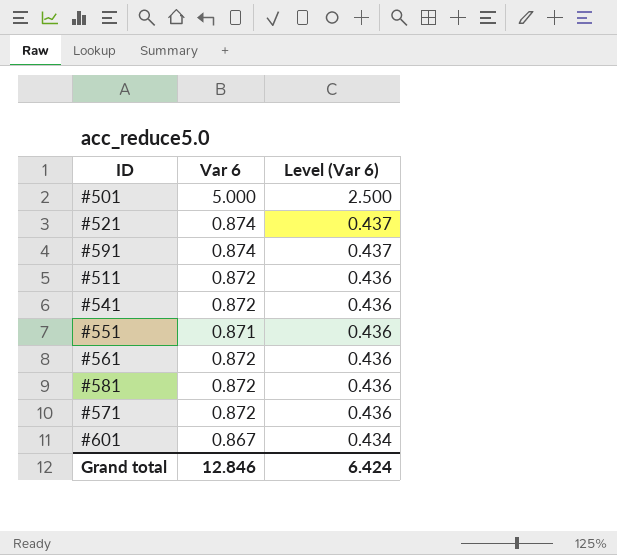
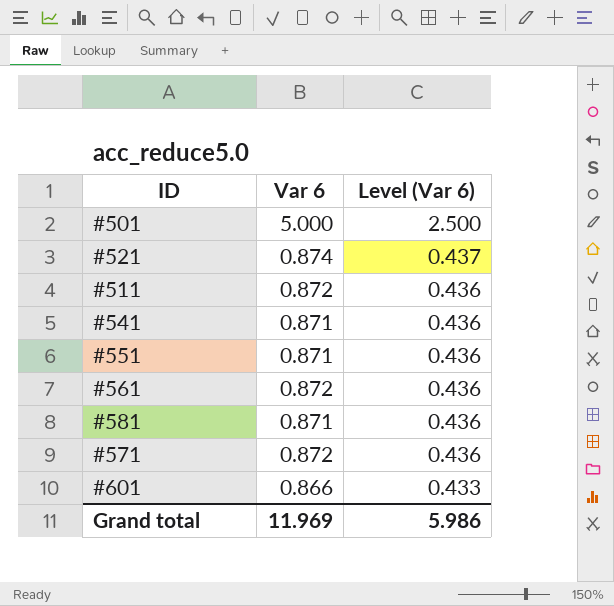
row #591: 0.874 | 0.437 -> none
#541 | Var 6: 0.872 -> 0.871
#581 | Var 6: 0.872 -> 0.871
#601 | Var 6: 0.867 -> 0.866
#601 | Level (Var 6): 0.434 -> 0.433
Grand total | Var 6: 12.846 -> 11.969
Grand total | Level (Var 6): 6.424 -> 5.986

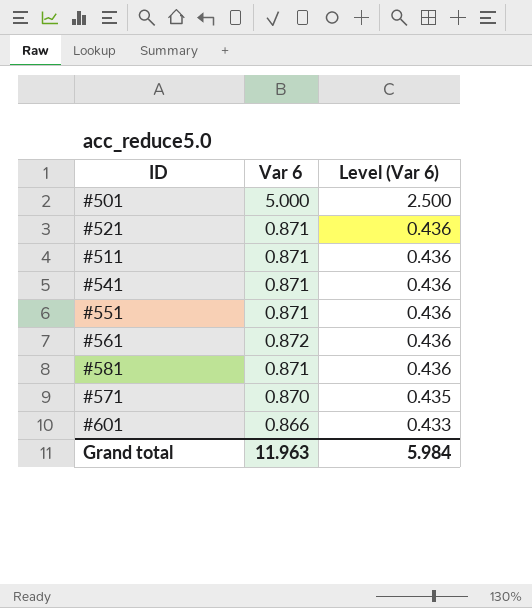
#521 | Var 6: 0.874 -> 0.871
#521 | Level (Var 6): 0.437 -> 0.436
#511 | Var 6: 0.872 -> 0.871
#571 | Var 6: 0.872 -> 0.870
#571 | Level (Var 6): 0.436 -> 0.435
Grand total | Var 6: 11.969 -> 11.963
Grand total | Level (Var 6): 5.986 -> 5.984

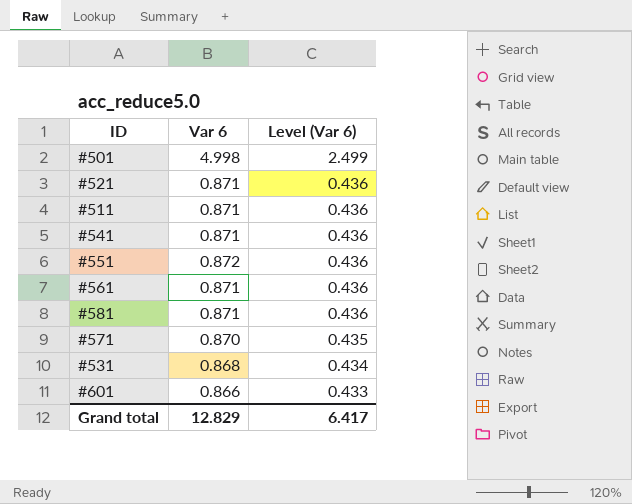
#501 | Var 6: 5.000 -> 4.998
#501 | Level (Var 6): 2.500 -> 2.499
#551 | Var 6: 0.871 -> 0.872
#561 | Var 6: 0.872 -> 0.871
row #531: none -> 0.868 | 0.434
Grand total | Var 6: 11.963 -> 12.829
Grand total | Level (Var 6): 5.984 -> 6.417

